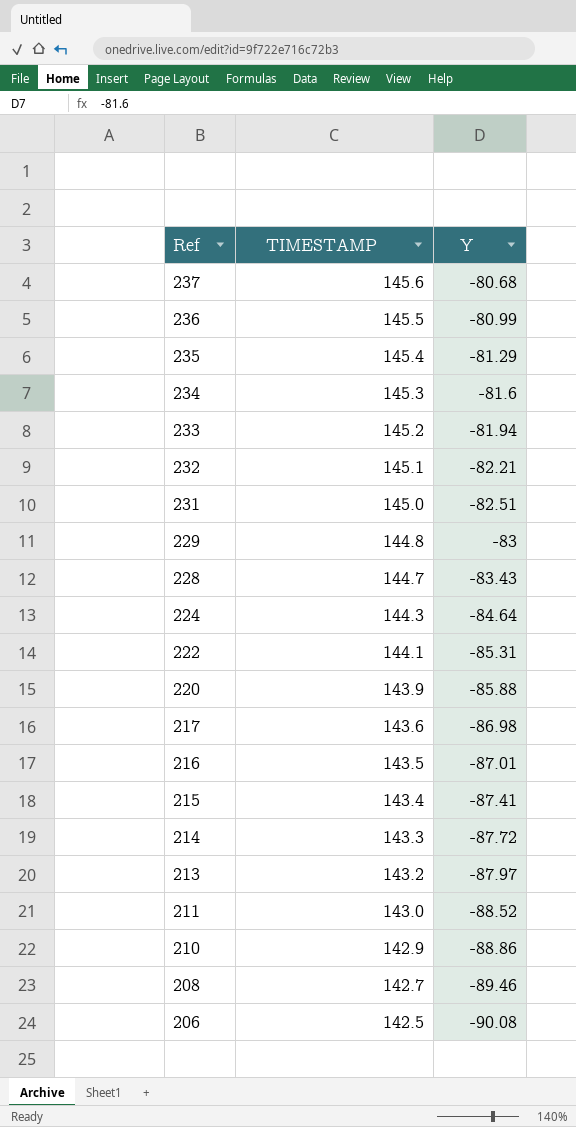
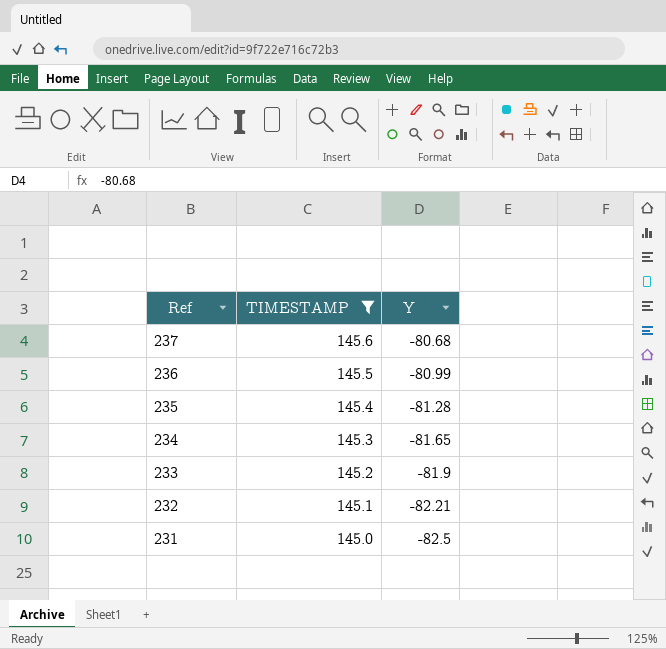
filter: none -> TIMESTAMP >= 145.0
235 | Y: -81.29 -> -81.28
234 | Y: -81.6 -> -81.65
233 | Y: -81.94 -> -81.9
231 | Y: -82.51 -> -82.5

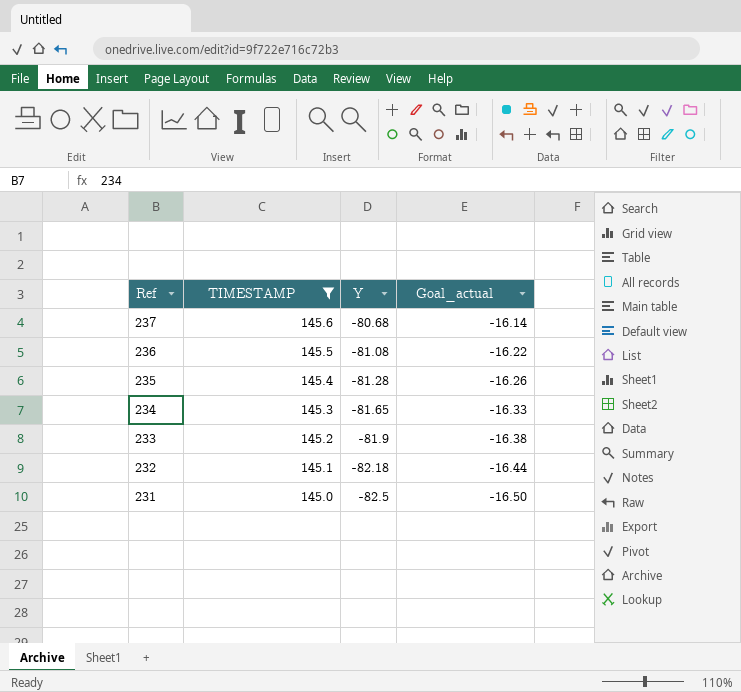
column Goal_actual | formula: none -> [Y] * 0.2
236 | Y: -80.99 -> -81.08
232 | Y: -82.21 -> -82.18

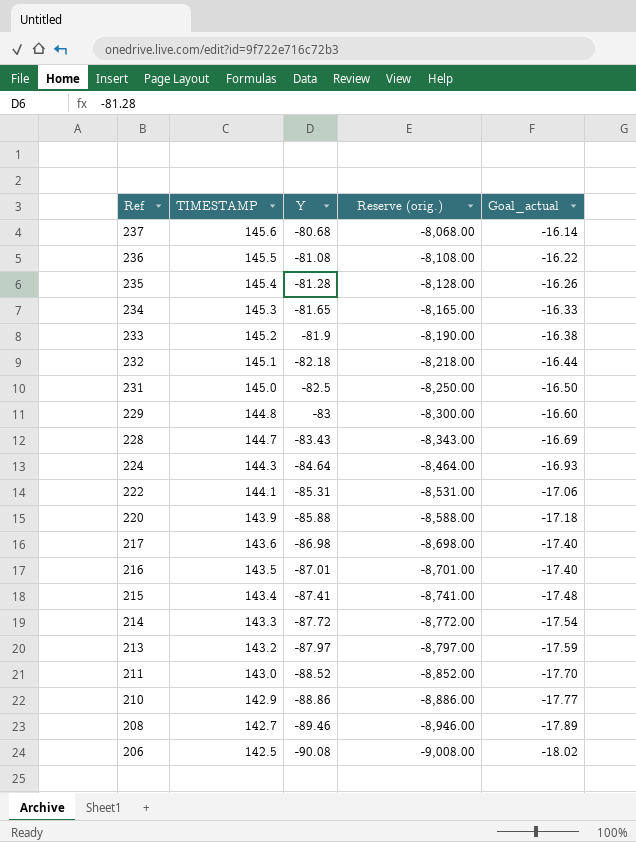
filter: TIMESTAMP >= 145.0 -> none
column Reserve (orig.) | formula: none -> [Y] * 100

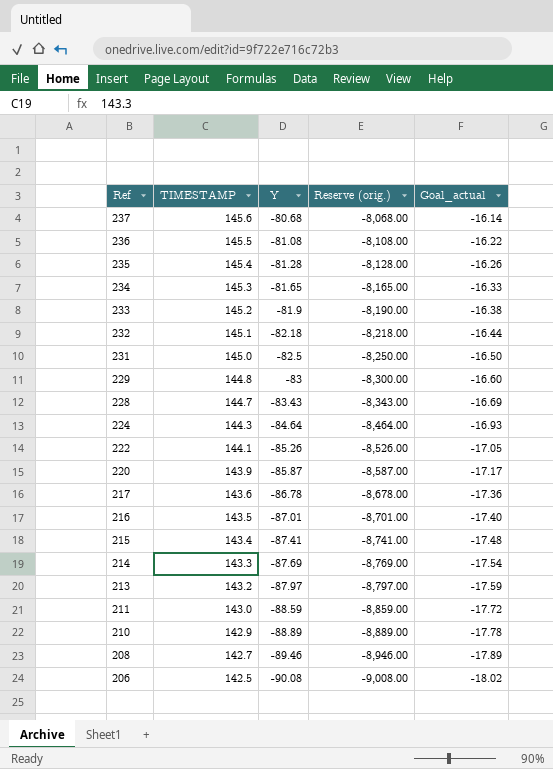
222 | Y: -85.31 -> -85.26
222 | Reserve (orig.): -8,531.00 -> -8,526.00
222 | Goal_actual: -17.06 -> -17.05
220 | Y: -85.88 -> -85.87
220 | Reserve (orig.): -8,588.00 -> -8,587.00
220 | Goal_actual: -17.18 -> -17.17
217 | Y: -86.98 -> -86.78
217 | Reserve (orig.): -8,698.00 -> -8,678.00
217 | Goal_actual: -17.40 -> -17.36
214 | Y: -87.72 -> -87.69
214 | Reserve (orig.): -8,772.00 -> -8,769.00
211 | Y: -88.52 -> -88.59
211 | Reserve (orig.): -8,852.00 -> -8,859.00
211 | Goal_actual: -17.70 -> -17.72
210 | Y: -88.86 -> -88.89
210 | Reserve (orig.): -8,886.00 -> -8,889.00
210 | Goal_actual: -17.77 -> -17.78

